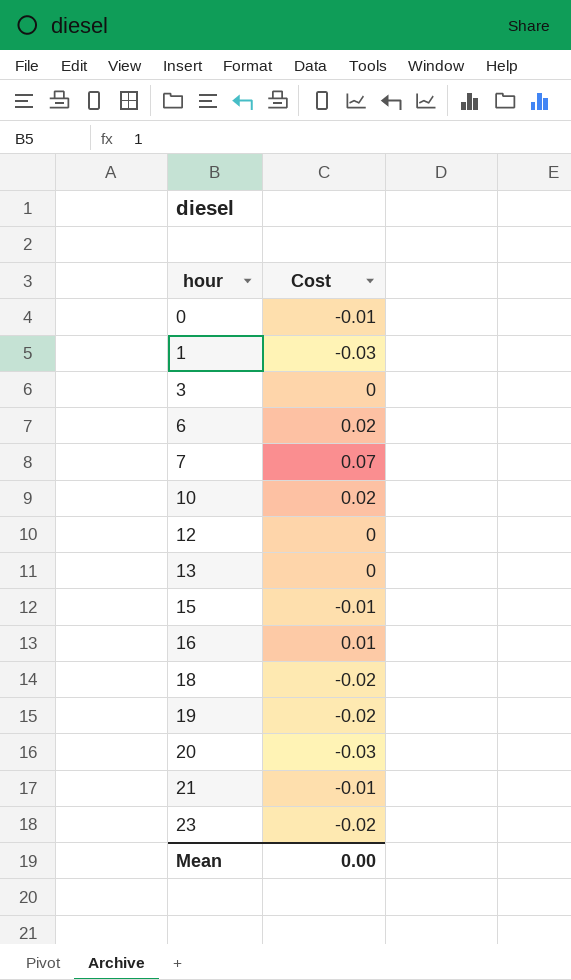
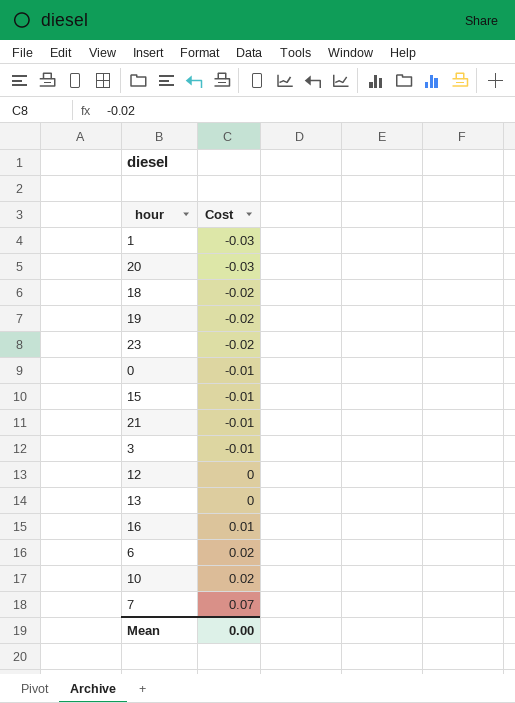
row order: hour ascending -> Cost ascending
3 | Cost: 0 -> -0.01

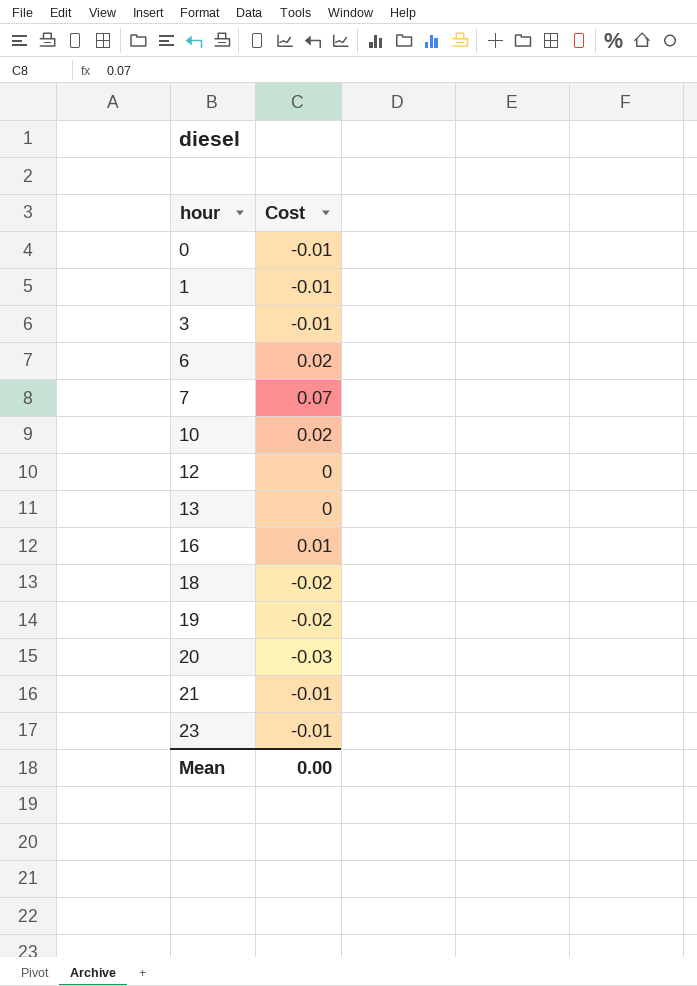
row order: Cost ascending -> hour ascending
row 15: -0.01 -> none
1 | Cost: -0.03 -> -0.01
23 | Cost: -0.02 -> -0.01

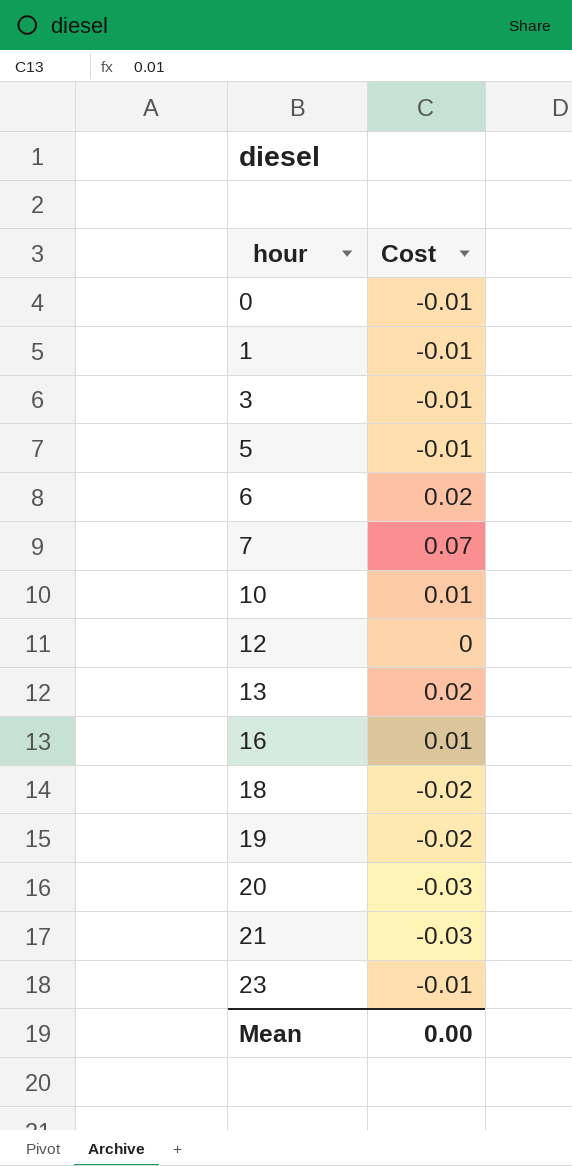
row 5: none -> -0.01
10 | Cost: 0.02 -> 0.01
13 | Cost: 0 -> 0.02
21 | Cost: -0.01 -> -0.03

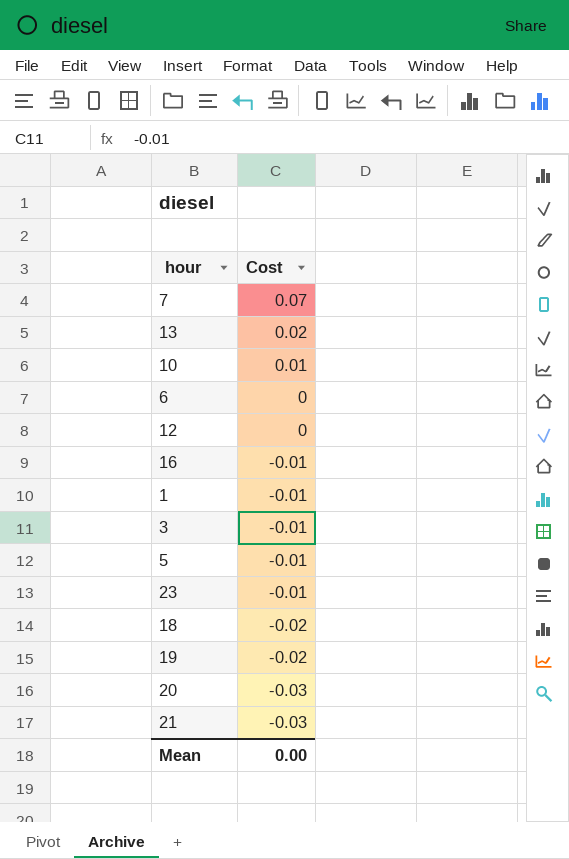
row order: hour ascending -> Cost descending
row 0: -0.01 -> none
6 | Cost: 0.02 -> 0
16 | Cost: 0.01 -> -0.01

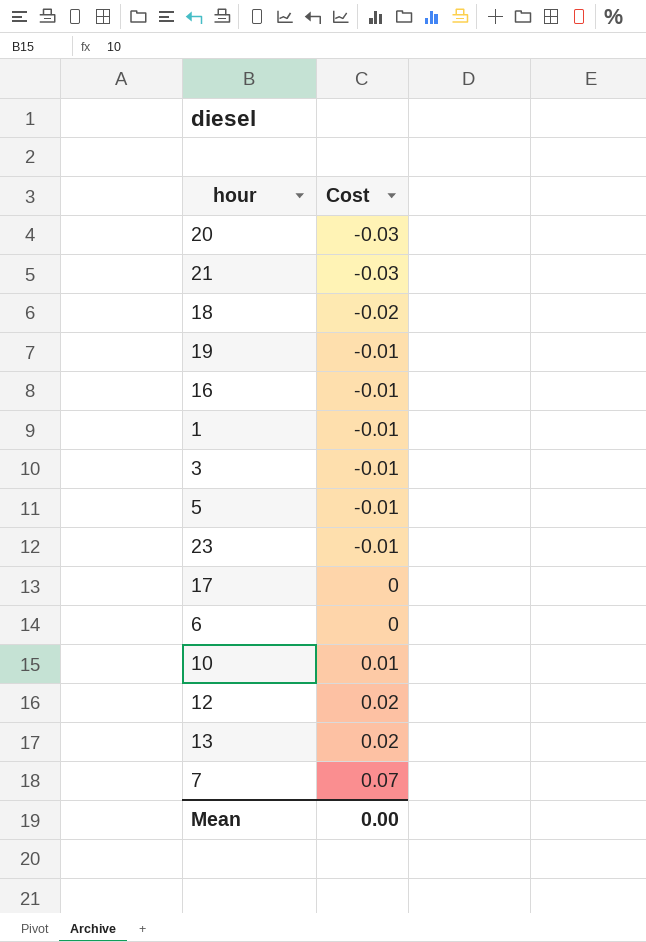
row order: Cost descending -> Cost ascending
19 | Cost: -0.02 -> -0.01
row 17: none -> 0
12 | Cost: 0 -> 0.02

